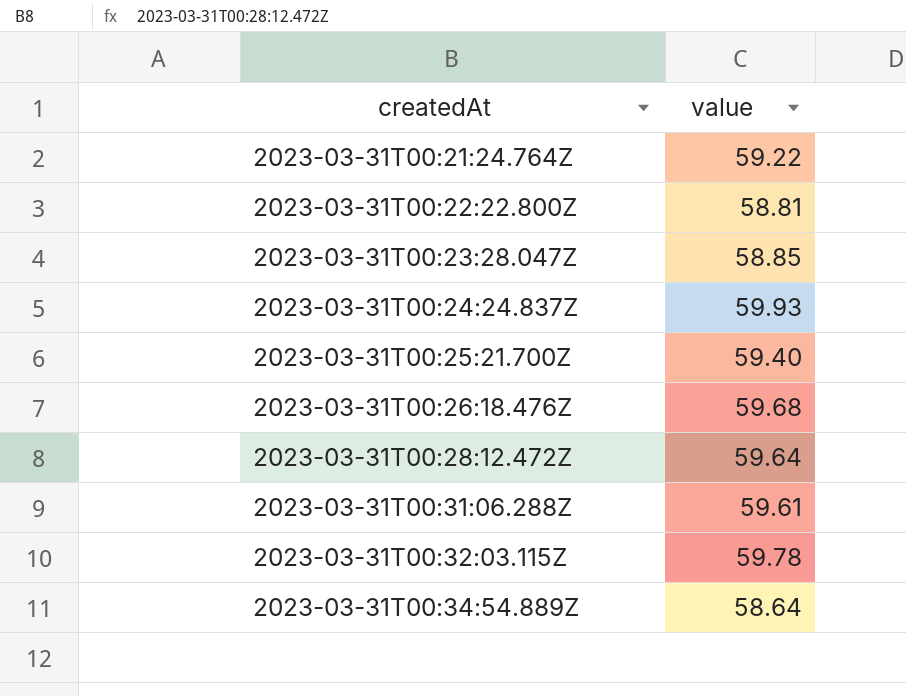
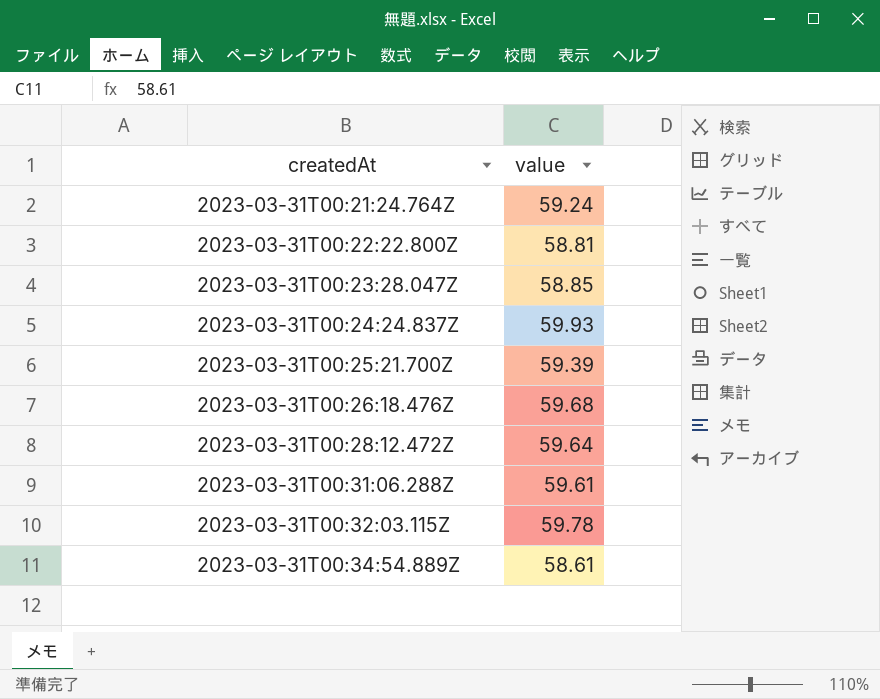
2023-03-31T00:21:24.764Z | value: 59.22 -> 59.24
2023-03-31T00:25:21.700Z | value: 59.40 -> 59.39
2023-03-31T00:34:54.889Z | value: 58.64 -> 58.61

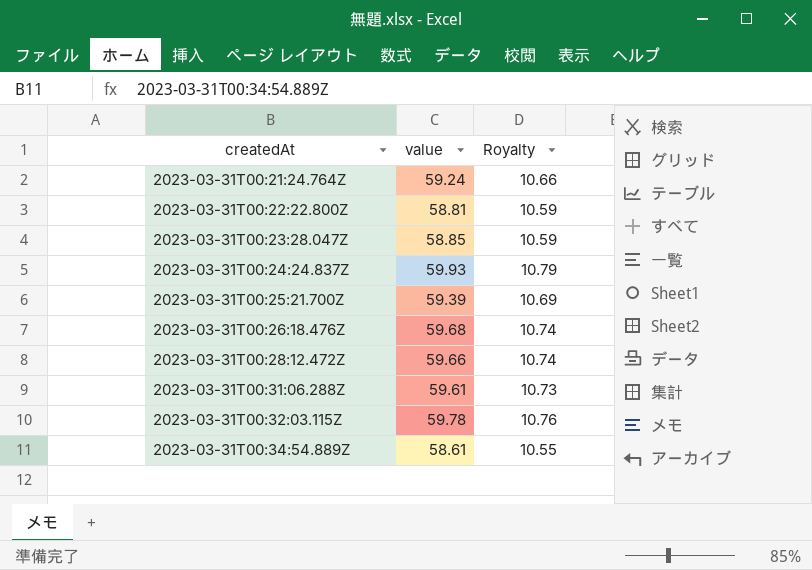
column Royalty | formula: none -> [value] * 0.18
2023-03-31T00:28:12.472Z | value: 59.64 -> 59.66

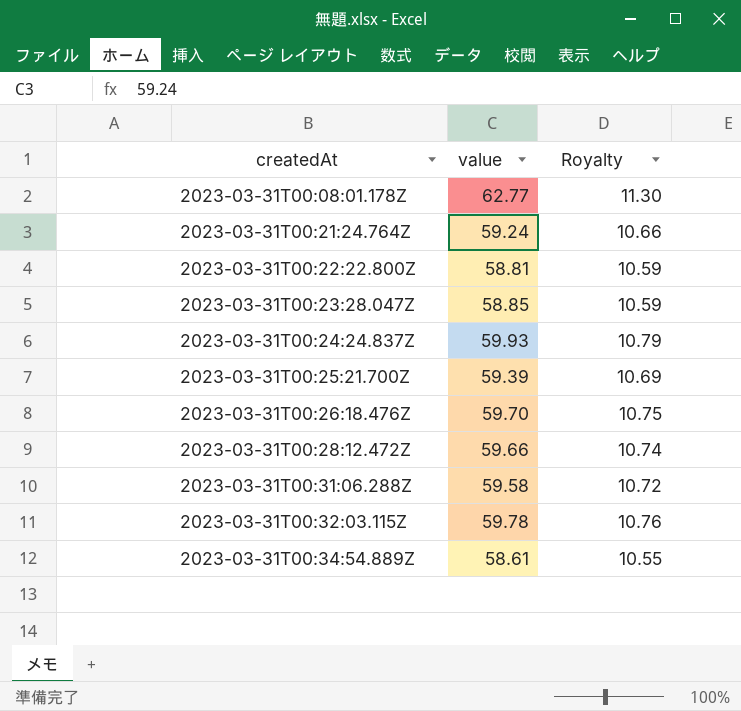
row 2023-03-31T00:08:01.178Z: none -> 62.77 | 11.30
2023-03-31T00:26:18.476Z | value: 59.68 -> 59.70
2023-03-31T00:26:18.476Z | Royalty: 10.74 -> 10.75
2023-03-31T00:31:06.288Z | value: 59.61 -> 59.58
2023-03-31T00:31:06.288Z | Royalty: 10.73 -> 10.72

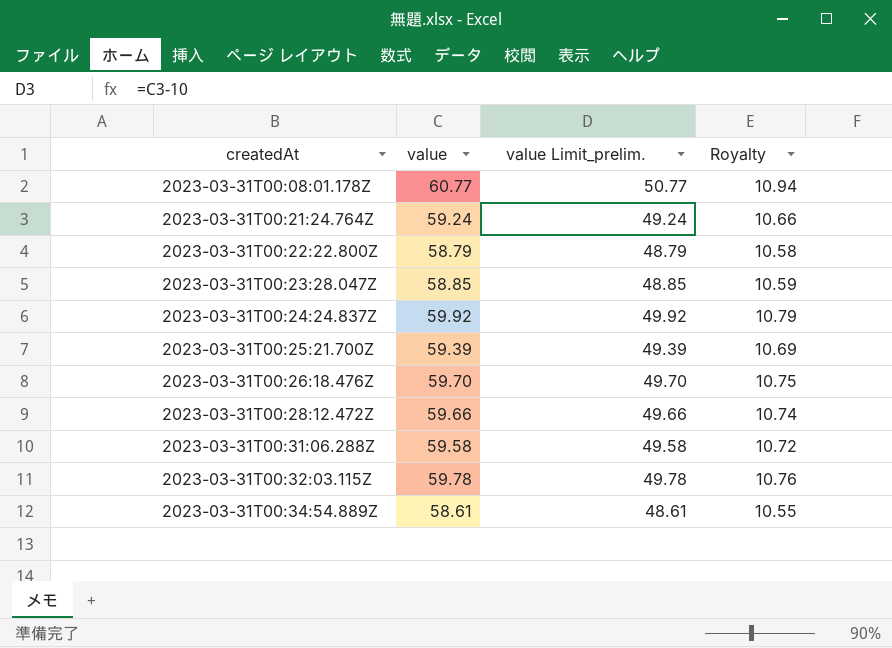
column value Limit_prelim. | formula: none -> [value] - 10
2023-03-31T00:08:01.178Z | value: 62.77 -> 60.77
2023-03-31T00:08:01.178Z | Royalty: 11.30 -> 10.94
2023-03-31T00:22:22.800Z | value: 58.81 -> 58.79
2023-03-31T00:22:22.800Z | Royalty: 10.59 -> 10.58
2023-03-31T00:24:24.837Z | value: 59.93 -> 59.92

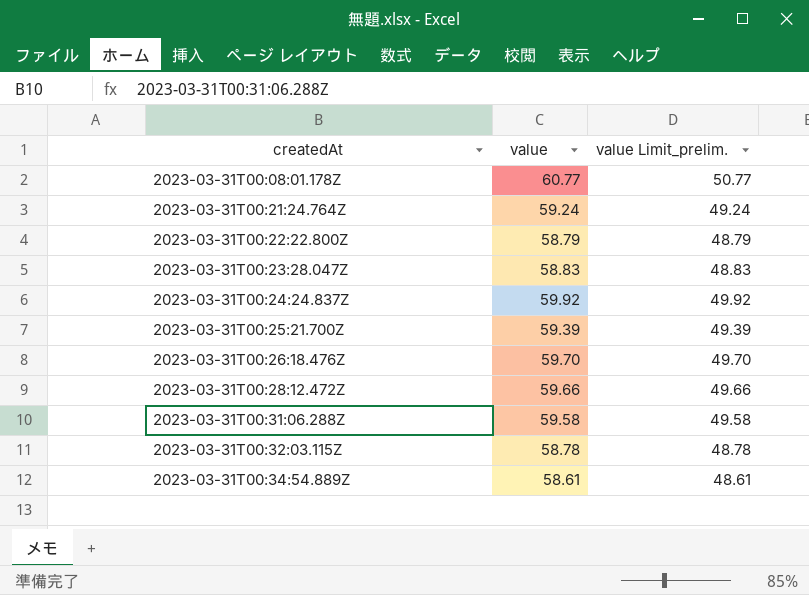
column Royalty | formula: [value] * 0.18 -> none
2023-03-31T00:23:28.047Z | value: 58.85 -> 58.83
2023-03-31T00:23:28.047Z | value Limit_prelim.: 48.85 -> 48.83
2023-03-31T00:32:03.115Z | value: 59.78 -> 58.78
2023-03-31T00:32:03.115Z | value Limit_prelim.: 49.78 -> 48.78

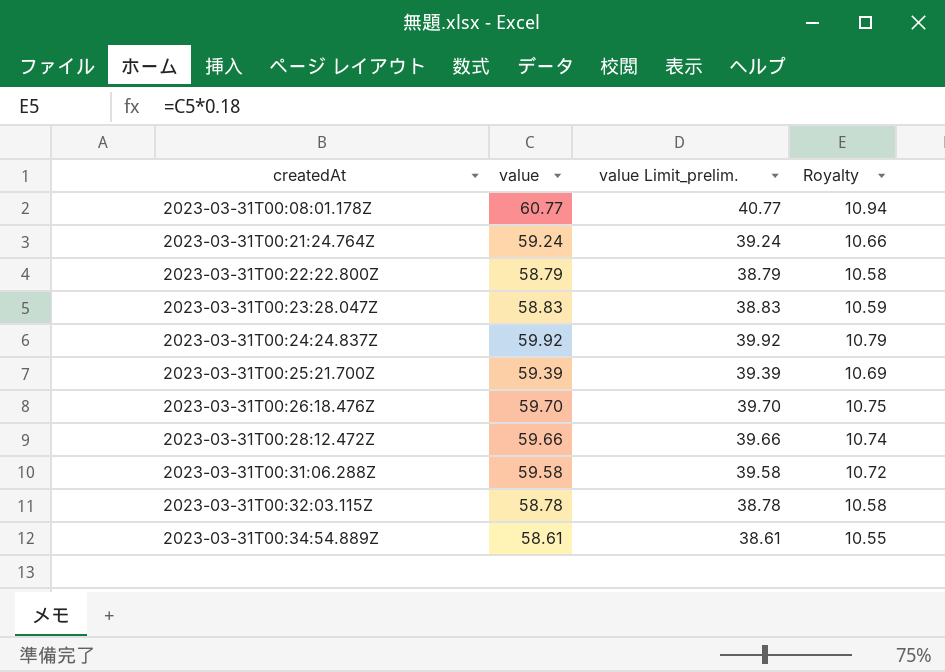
column value Limit_prelim. | formula: [value] - 10 -> [value] - 20
column Royalty | formula: none -> [value] * 0.18

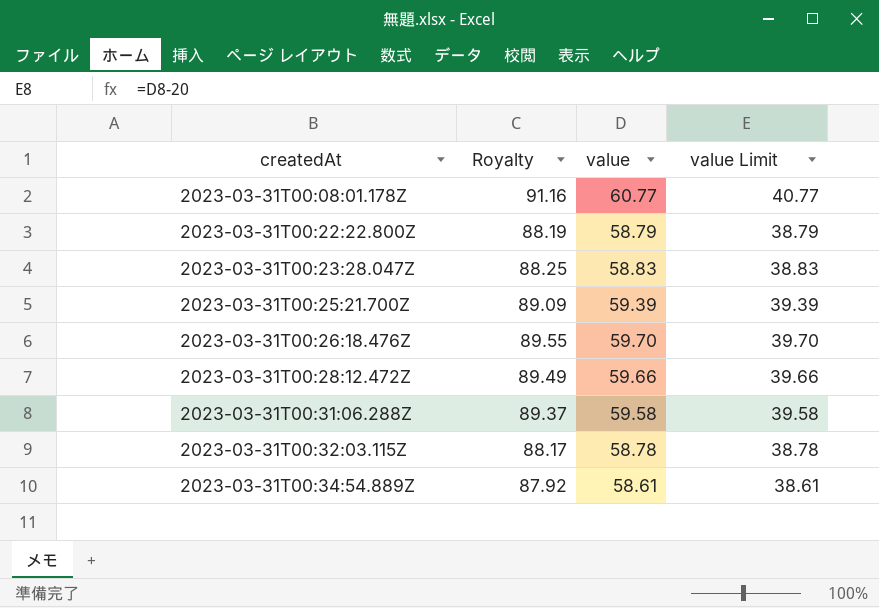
column Royalty | formula: [value] * 0.18 -> [value] * 1.5
column Royalty | position: 4 -> 2
column name: value Limit_prelim. -> value Limit
row 2023-03-31T00:21:24.764Z: 59.24 | 39.24 | 10.66 -> none
row 2023-03-31T00:24:24.837Z: 59.92 | 39.92 | 10.79 -> none

